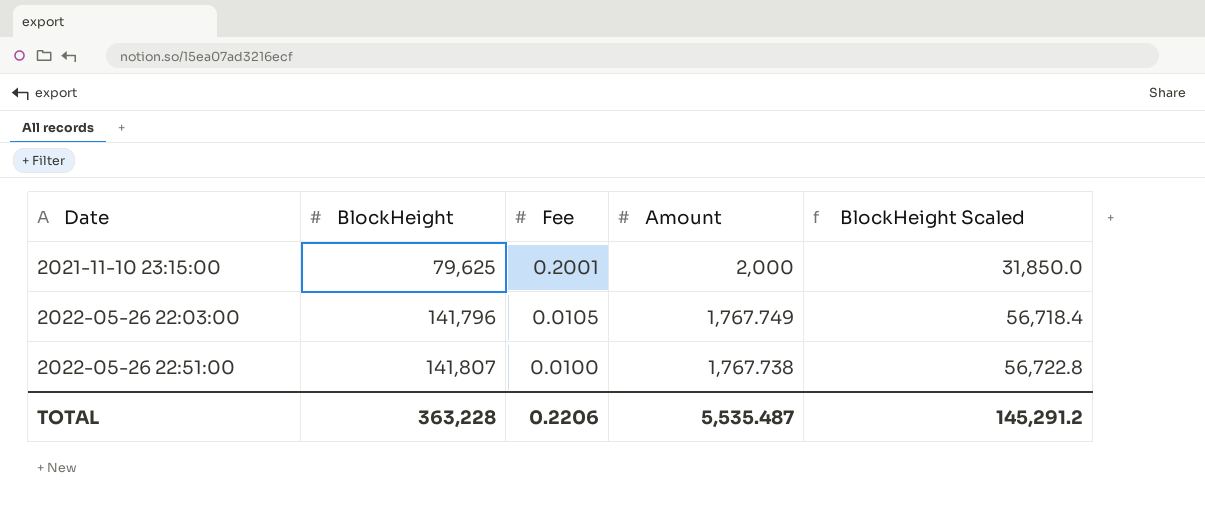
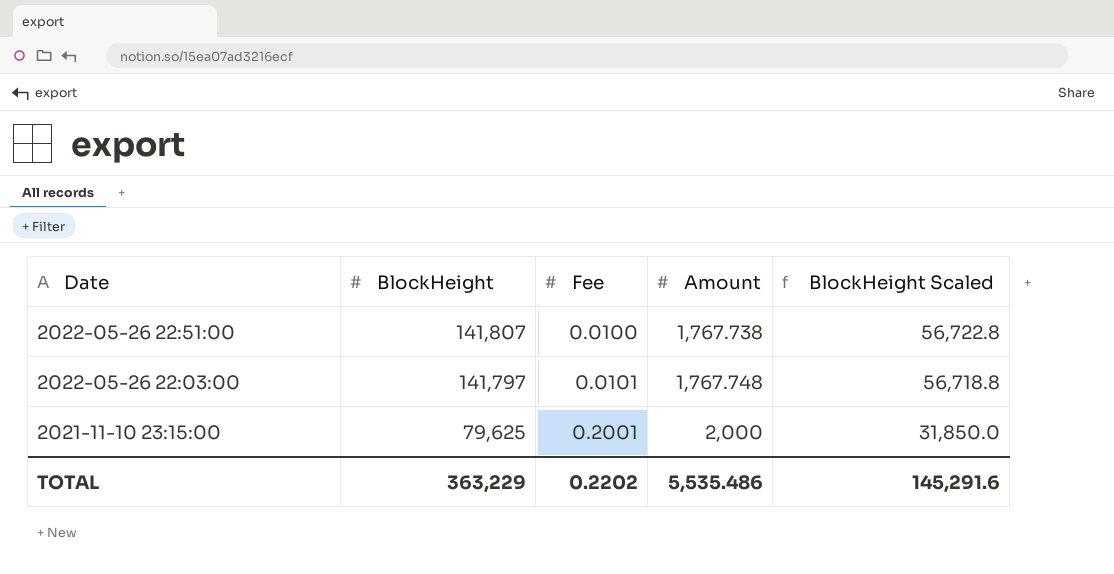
row order: Date ascending -> Date descending
2022-05-26 22:03:00 | BlockHeight: 141,796 -> 141,797
2022-05-26 22:03:00 | Fee: 0.0105 -> 0.0101
2022-05-26 22:03:00 | Amount: 1,767.749 -> 1,767.748
2022-05-26 22:03:00 | BlockHeight Scaled: 56,718.4 -> 56,718.8
TOTAL | BlockHeight: 363,228 -> 363,229
TOTAL | Fee: 0.2206 -> 0.2202
TOTAL | Amount: 5,535.487 -> 5,535.486
TOTAL | BlockHeight Scaled: 145,291.2 -> 145,291.6

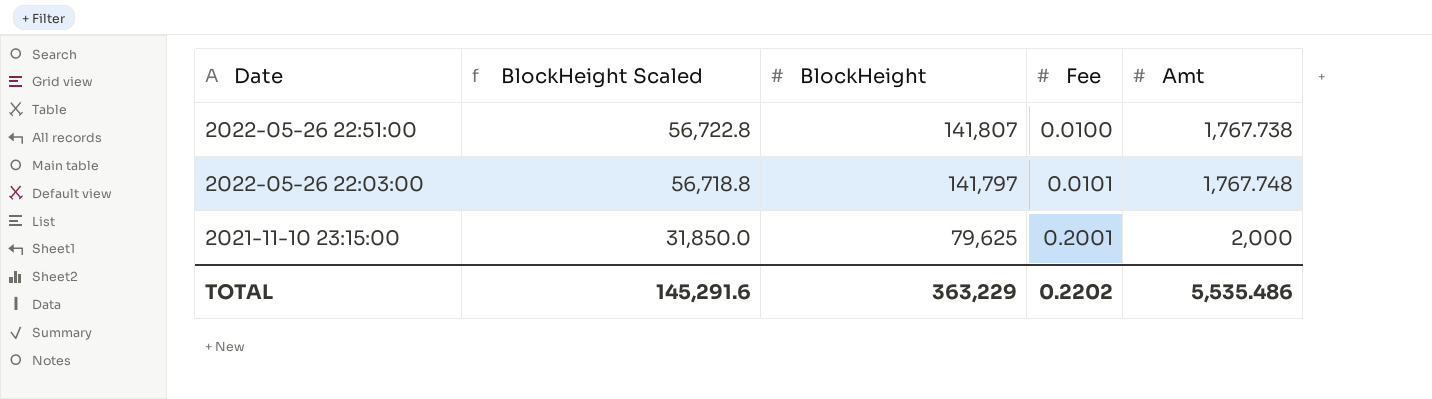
column BlockHeight Scaled | position: 5 -> 2
column name: Amount -> Amt

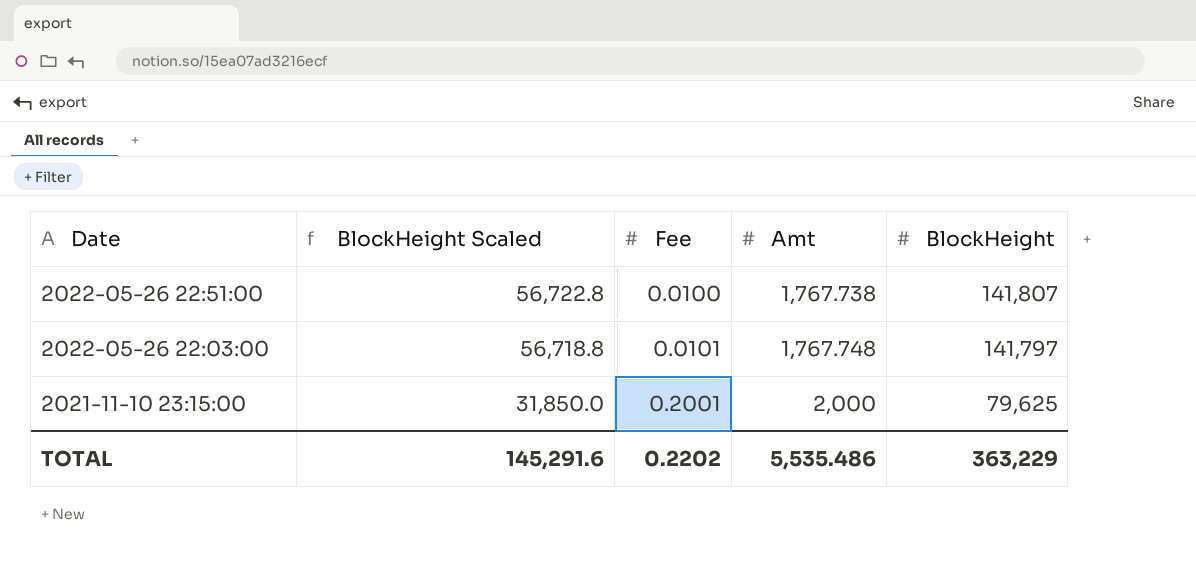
column BlockHeight | position: 3 -> 5

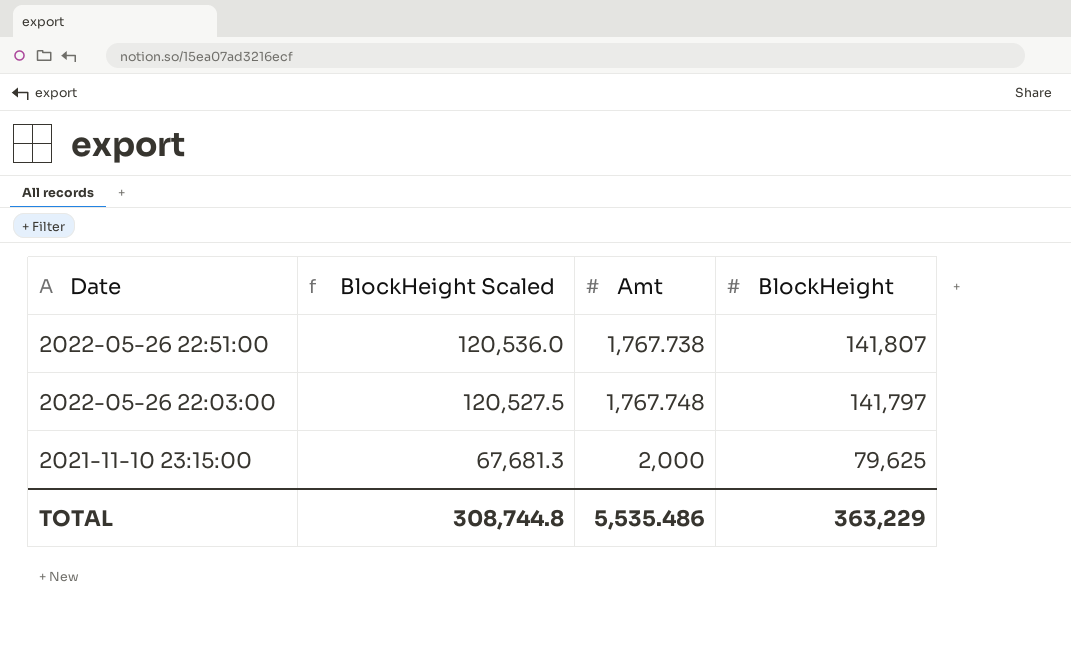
column Fee | position: 3 -> none
column BlockHeight Scaled | formula: [BlockHeight] * 0.4 -> [BlockHeight] * 0.85
TOTAL | BlockHeight Scaled: 145,291.6 -> 308,744.8

